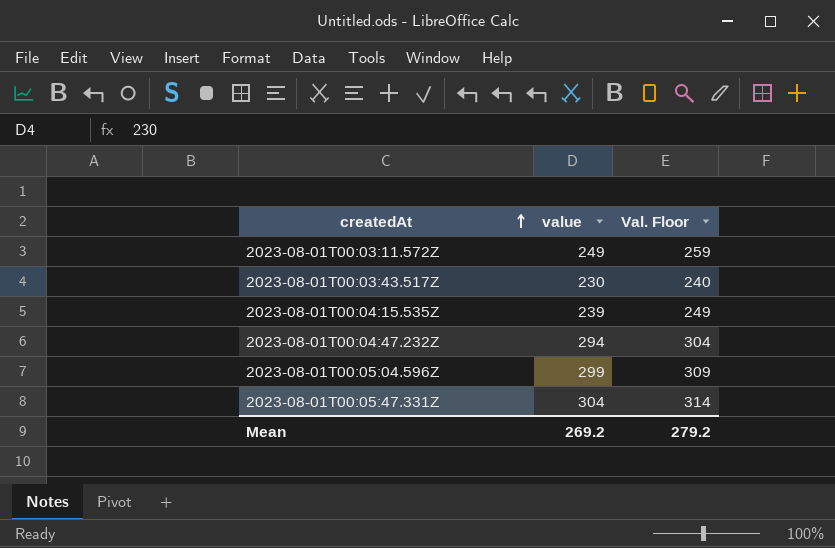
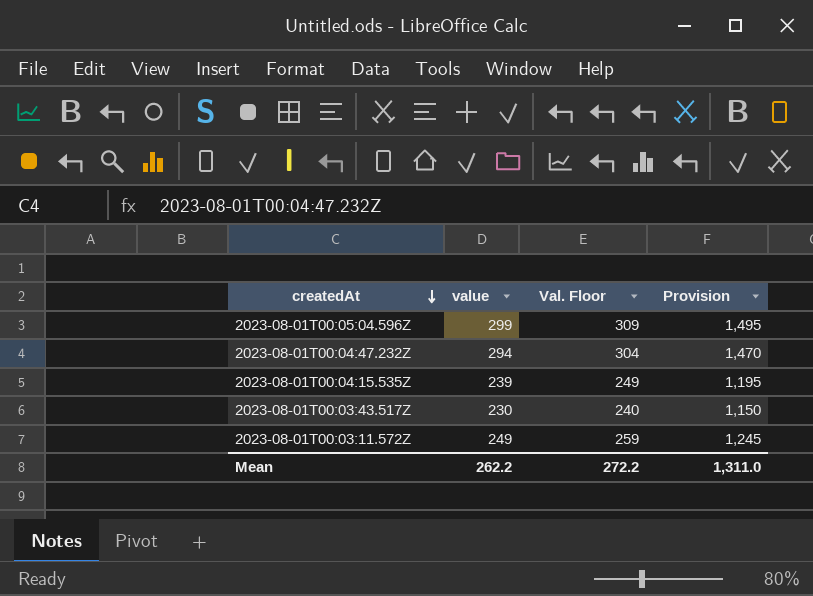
row order: createdAt ascending -> createdAt descending
column Provision | formula: none -> [value] * 5
row 2023-08-01T00:05:47.331Z: 304 | 314 -> none
Mean | value: 269.2 -> 262.2
Mean | Val. Floor: 279.2 -> 272.2

